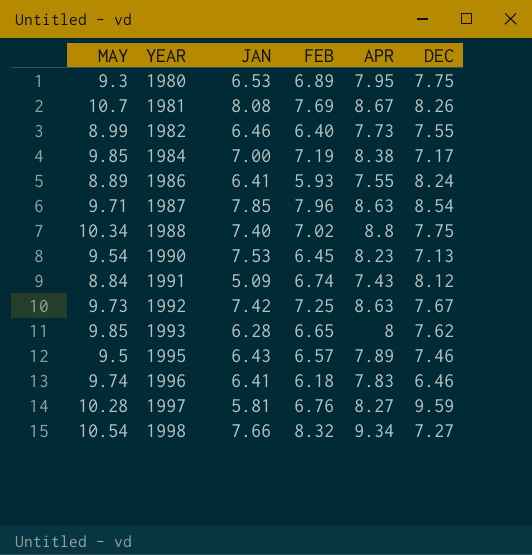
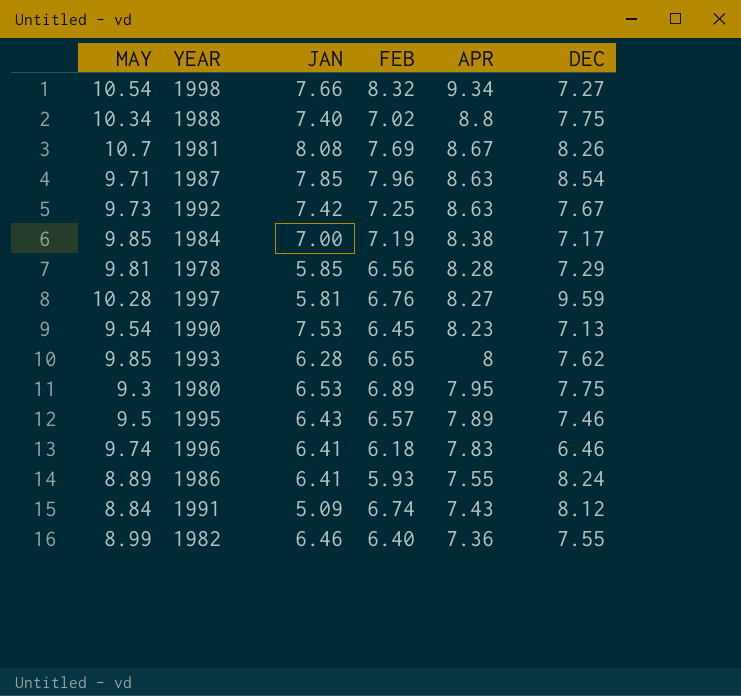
row order: YEAR ascending -> APR descending
row 1978: none -> 9.81 | 5.85 | 6.56 | 8.28 | 7.29
1982 | APR: 7.73 -> 7.36

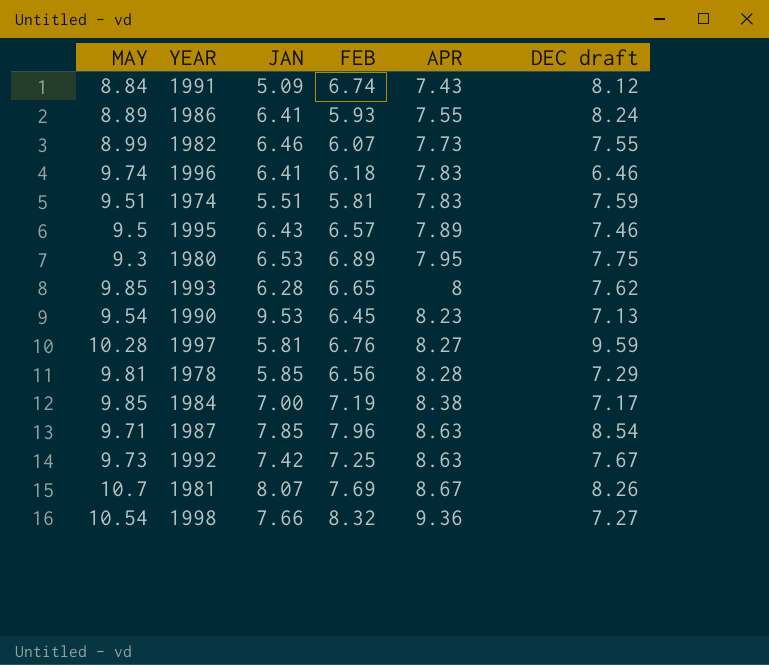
row order: APR descending -> APR ascending
column name: DEC -> DEC draft
row 1988: 10.34 | 7.40 | 7.02 | 8.8 | 7.75 -> none
1982 | FEB: 6.40 -> 6.07
1982 | APR: 7.36 -> 7.73
row 1974: none -> 9.51 | 5.51 | 5.81 | 7.83 | 7.59
1990 | JAN: 7.53 -> 9.53
1981 | JAN: 8.08 -> 8.07
1998 | APR: 9.34 -> 9.36

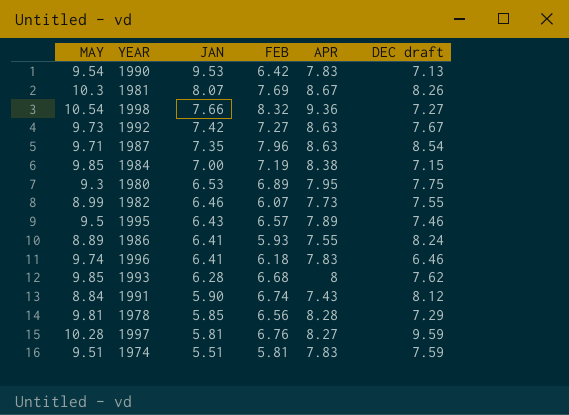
row order: APR ascending -> JAN descending
1990 | FEB: 6.45 -> 6.42
1990 | APR: 8.23 -> 7.83
1981 | MAY: 10.7 -> 10.3
1992 | FEB: 7.25 -> 7.27
1987 | JAN: 7.85 -> 7.35
1984 | DEC draft: 7.17 -> 7.15
1993 | FEB: 6.65 -> 6.68
1991 | JAN: 5.09 -> 5.90

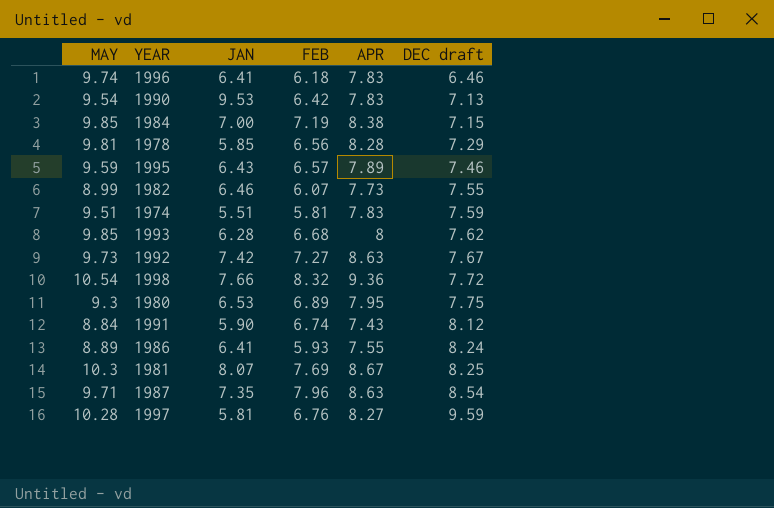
row order: JAN descending -> DEC draft ascending
1995 | MAY: 9.5 -> 9.59
1998 | DEC draft: 7.27 -> 7.72
1981 | DEC draft: 8.26 -> 8.25

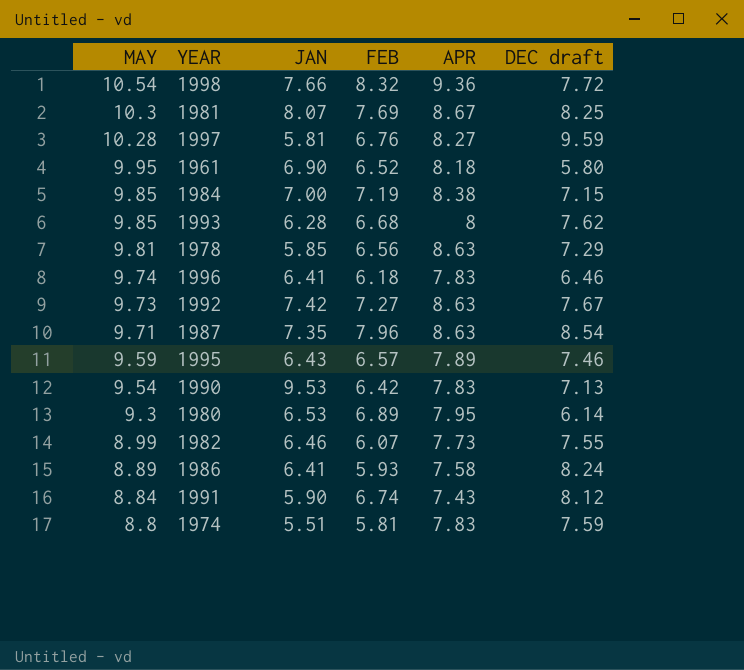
row order: DEC draft ascending -> MAY descending
row 1961: none -> 9.95 | 6.90 | 6.52 | 8.18 | 5.80
1978 | APR: 8.28 -> 8.63
1980 | DEC draft: 7.75 -> 6.14
1986 | APR: 7.55 -> 7.58
1974 | MAY: 9.51 -> 8.8

